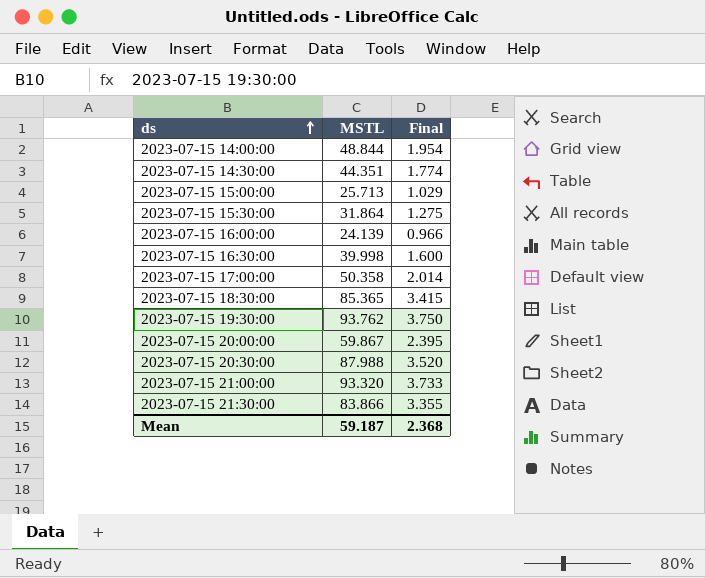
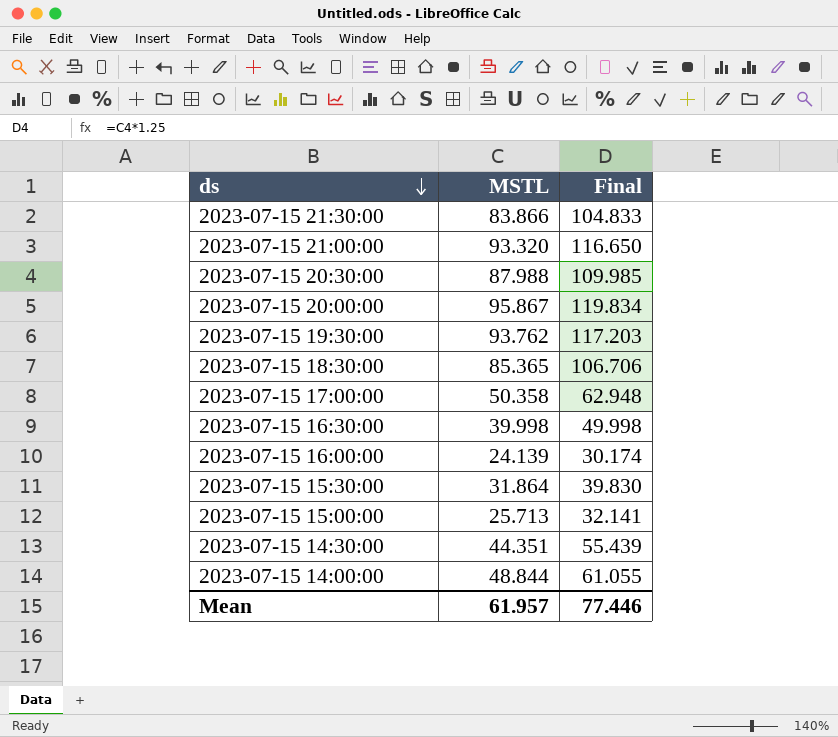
row order: ds ascending -> ds descending
column Final | formula: [MSTL] * 0.04 -> [MSTL] * 1.25
2023-07-15 20:00:00 | MSTL: 59.867 -> 95.867
Mean | MSTL: 59.187 -> 61.957
Mean | Final: 2.368 -> 77.446

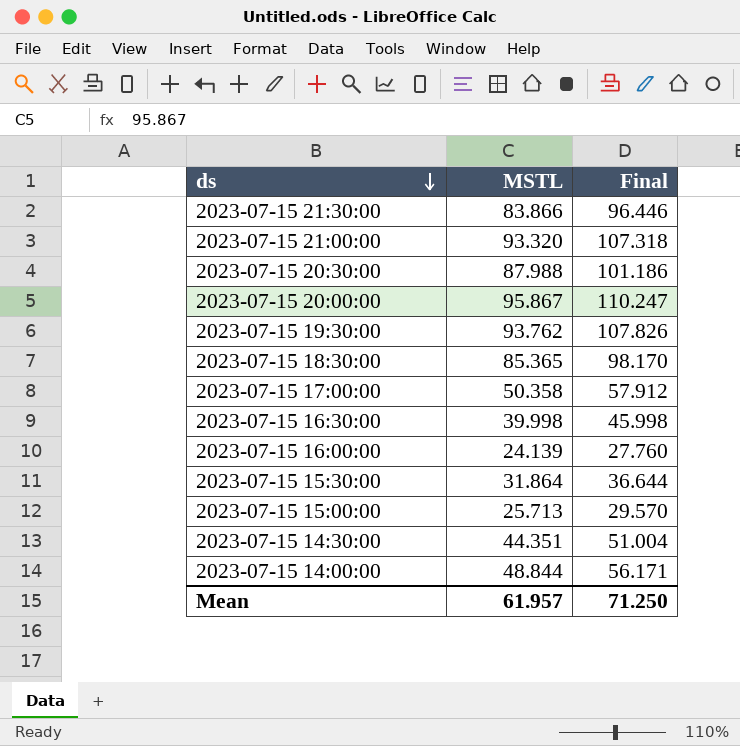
column Final | formula: [MSTL] * 1.25 -> [MSTL] * 1.15
Mean | Final: 77.446 -> 71.250

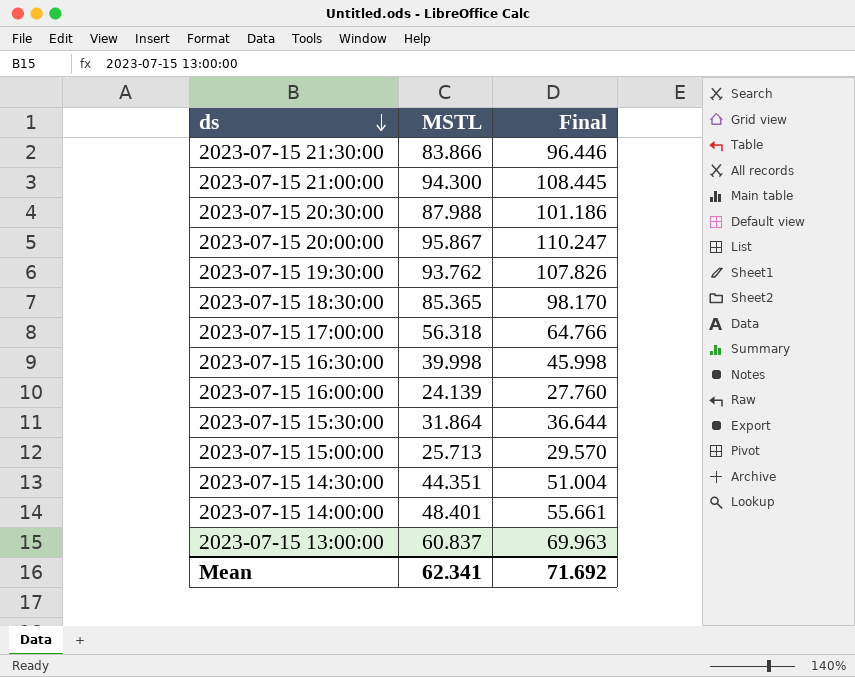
2023-07-15 21:00:00 | MSTL: 93.320 -> 94.300
2023-07-15 21:00:00 | Final: 107.318 -> 108.445
2023-07-15 17:00:00 | MSTL: 50.358 -> 56.318
2023-07-15 17:00:00 | Final: 57.912 -> 64.766
2023-07-15 14:00:00 | MSTL: 48.844 -> 48.401
2023-07-15 14:00:00 | Final: 56.171 -> 55.661
row 2023-07-15 13:00:00: none -> 60.837 | 69.963
Mean | MSTL: 61.957 -> 62.341
Mean | Final: 71.250 -> 71.692

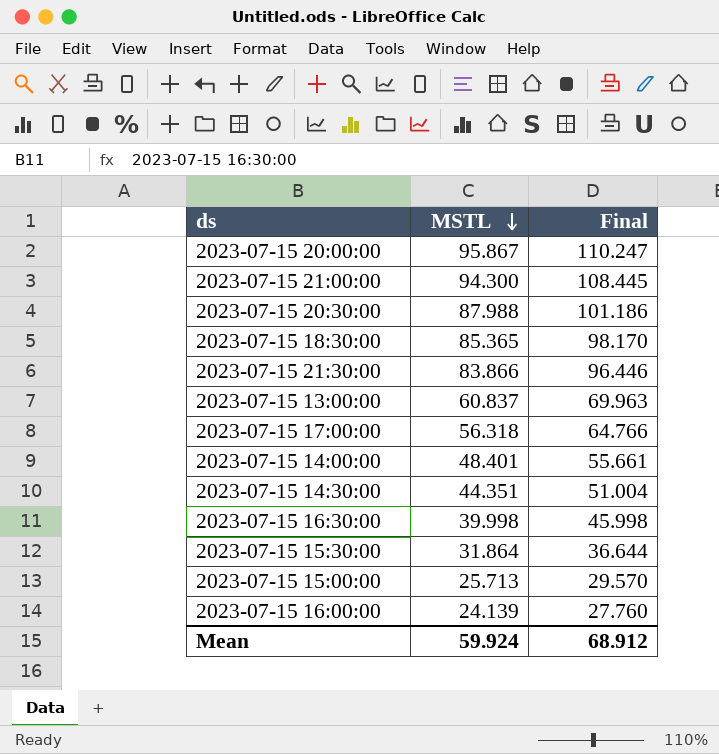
row order: ds descending -> MSTL descending
row 2023-07-15 19:30:00: 93.762 | 107.826 -> none
Mean | MSTL: 62.341 -> 59.924
Mean | Final: 71.692 -> 68.912

